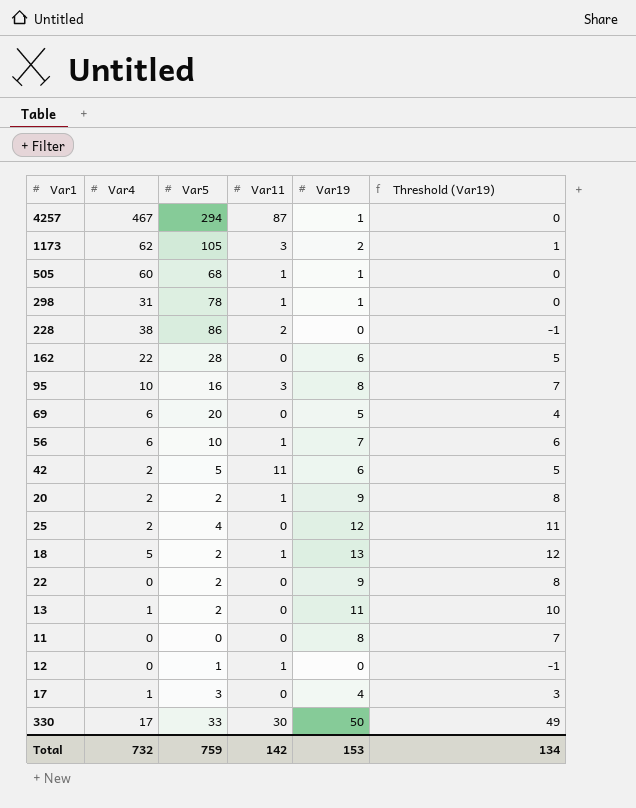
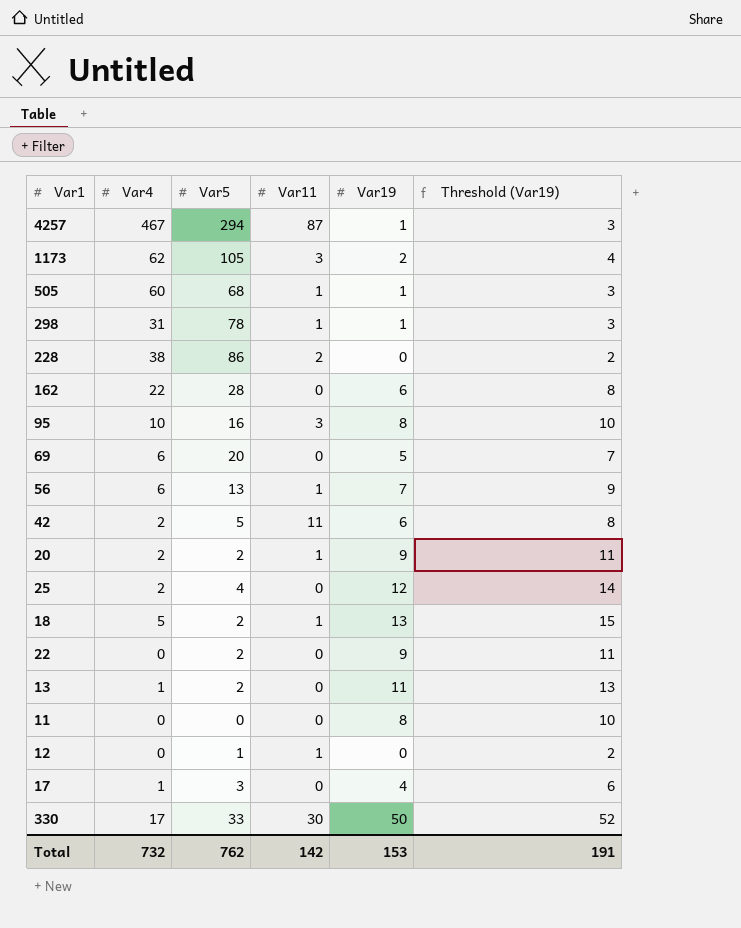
column Threshold (Var19) | formula: [Var19] - 1 -> [Var19] + 2
56 | Var5: 10 -> 13
Total | Var5: 759 -> 762
Total | Threshold (Var19): 134 -> 191

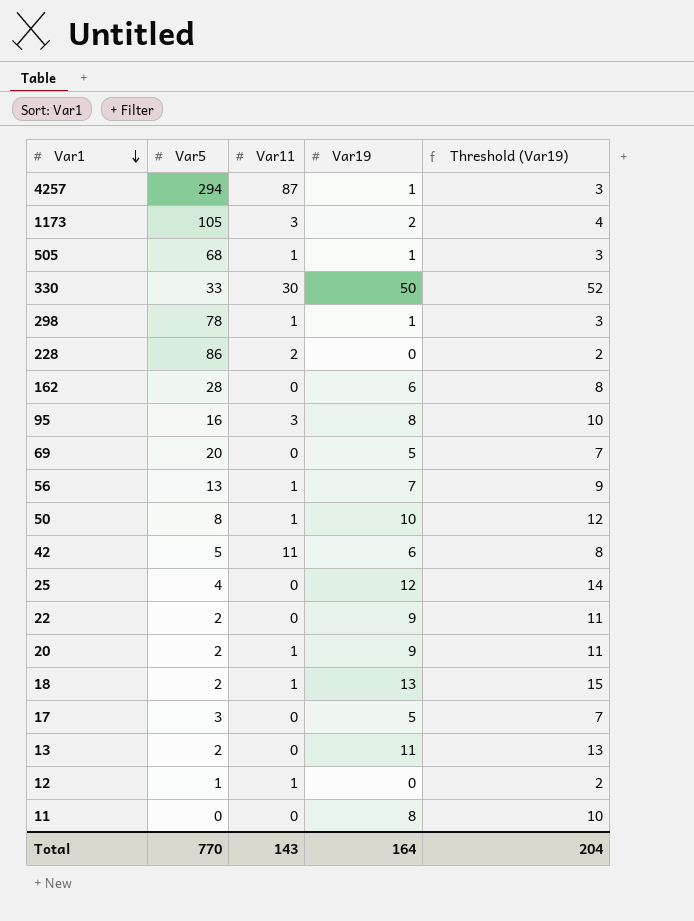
row order: none -> Var1 descending
column Var4 | position: 2 -> none
row 50: none -> 8 | 1 | 10 | 12
17 | Var19: 4 -> 5
17 | Threshold (Var19): 6 -> 7
Total | Var5: 762 -> 770
Total | Var11: 142 -> 143
Total | Var19: 153 -> 164
Total | Threshold (Var19): 191 -> 204

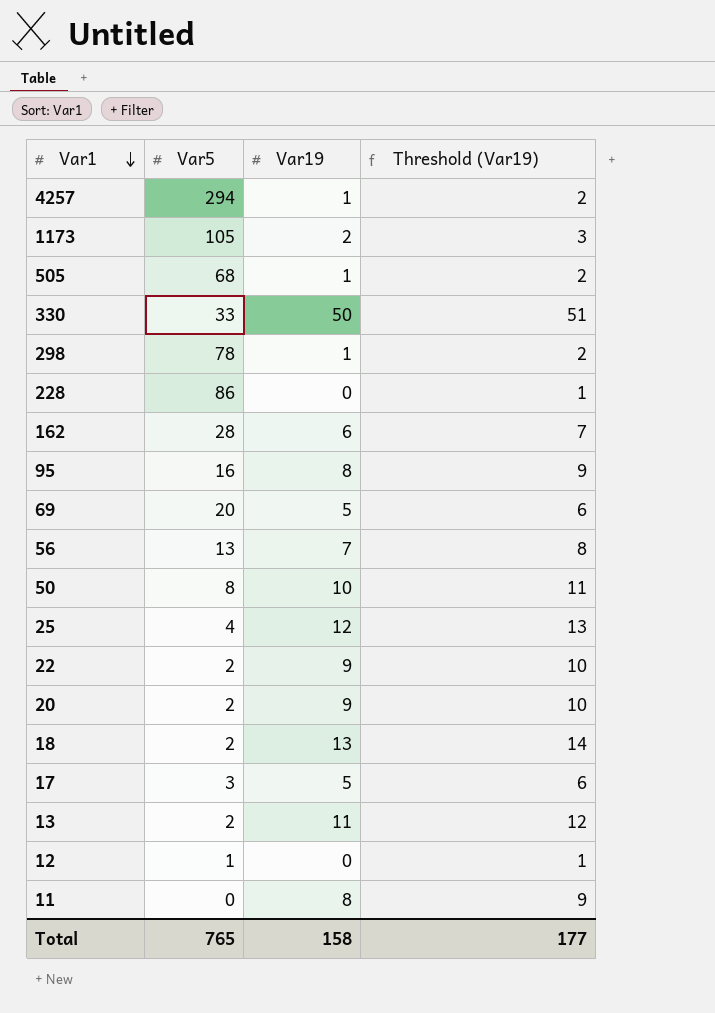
column Var11 | position: 3 -> none
column Threshold (Var19) | formula: [Var19] + 2 -> [Var19] + 1
row 42: 5 | 11 | 6 | 8 -> none
Total | Var5: 770 -> 765
Total | Var19: 164 -> 158
Total | Threshold (Var19): 204 -> 177

